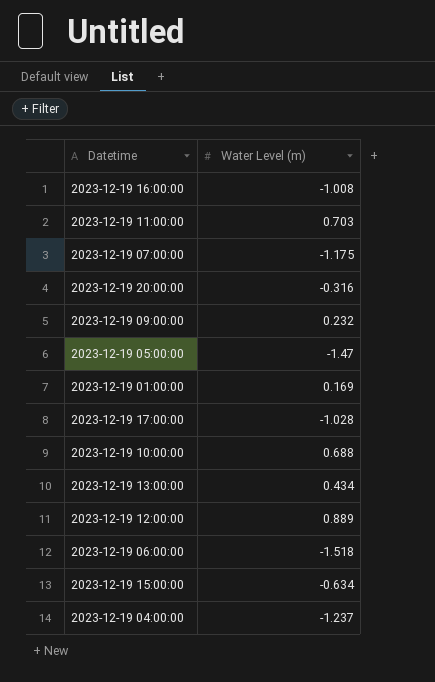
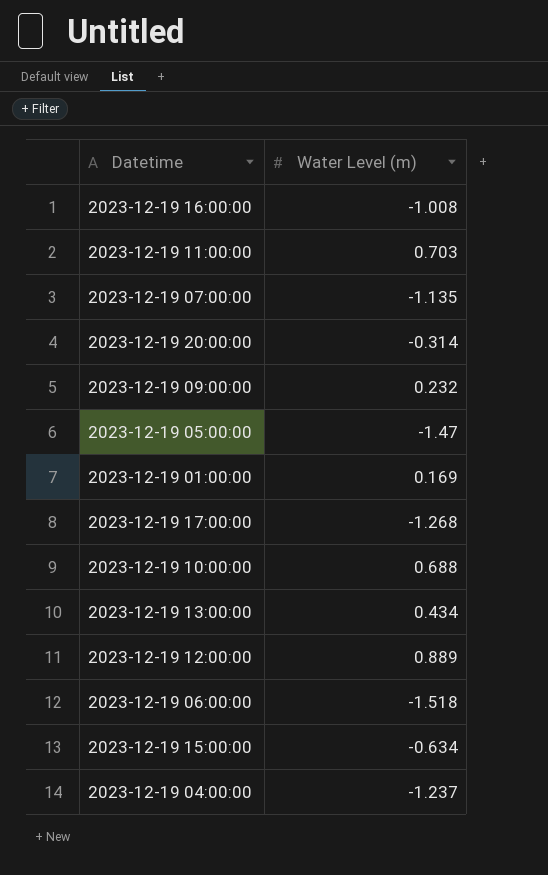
2023-12-19 07:00:00 | Water Level (m): -1.175 -> -1.135
2023-12-19 20:00:00 | Water Level (m): -0.316 -> -0.314
2023-12-19 17:00:00 | Water Level (m): -1.028 -> -1.268

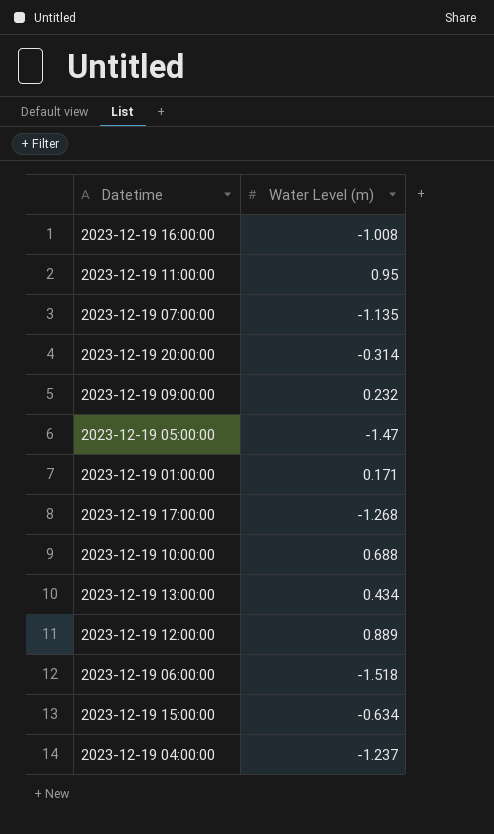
2023-12-19 11:00:00 | Water Level (m): 0.703 -> 0.95
2023-12-19 01:00:00 | Water Level (m): 0.169 -> 0.171

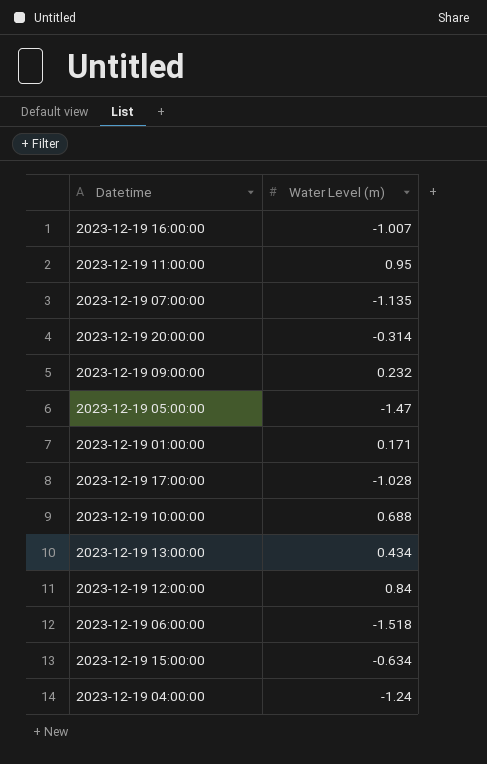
2023-12-19 16:00:00 | Water Level (m): -1.008 -> -1.007
2023-12-19 17:00:00 | Water Level (m): -1.268 -> -1.028
2023-12-19 12:00:00 | Water Level (m): 0.889 -> 0.84
2023-12-19 04:00:00 | Water Level (m): -1.237 -> -1.24

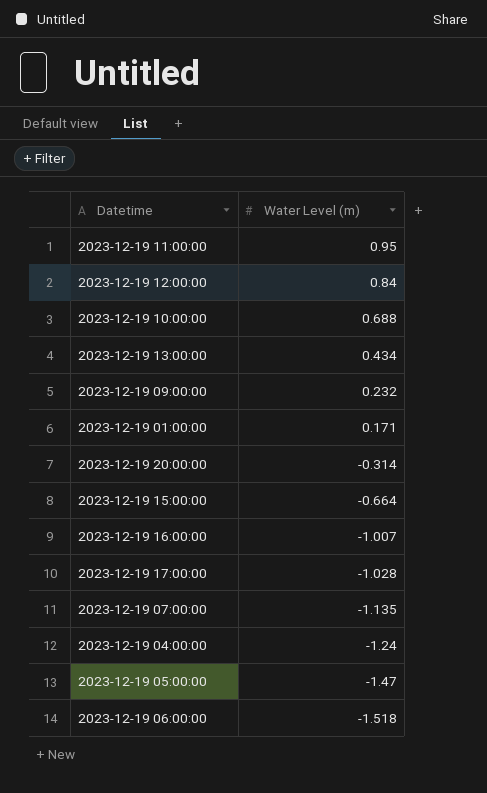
row order: none -> Water Level (m) descending
2023-12-19 15:00:00 | Water Level (m): -0.634 -> -0.664

